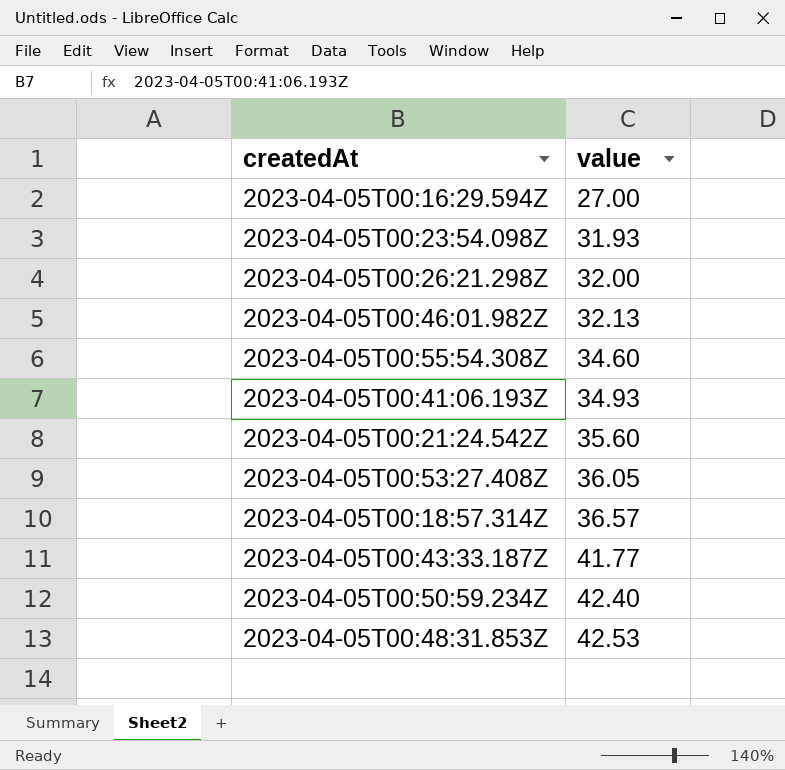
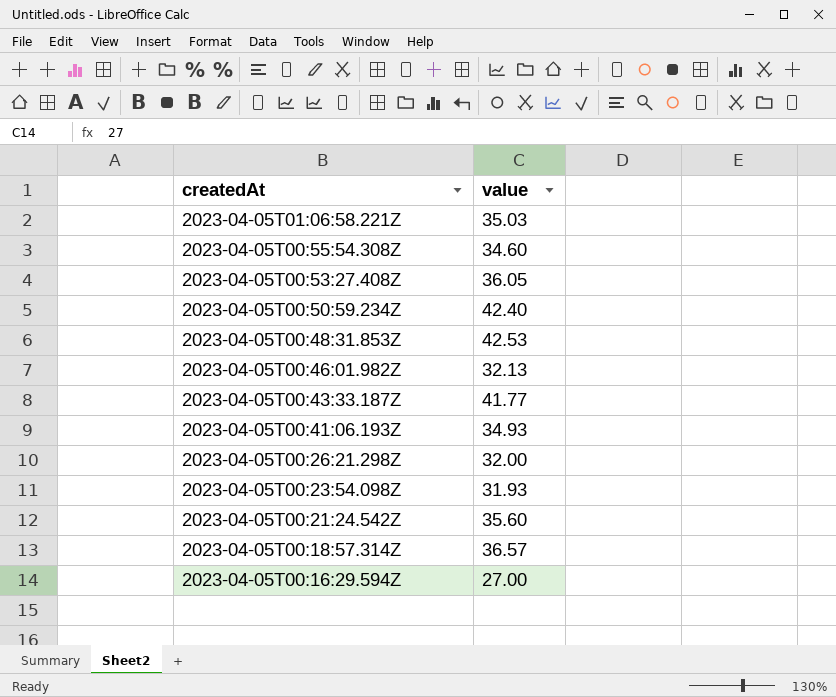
row order: value ascending -> createdAt descending
row 2023-04-05T01:06:58.221Z: none -> 35.03

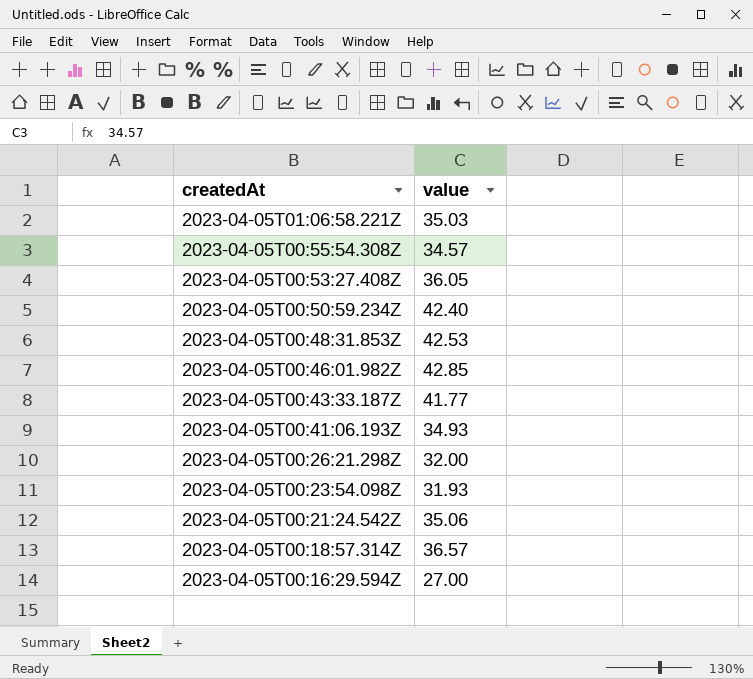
2023-04-05T00:55:54.308Z | value: 34.60 -> 34.57
2023-04-05T00:46:01.982Z | value: 32.13 -> 42.85
2023-04-05T00:21:24.542Z | value: 35.60 -> 35.06

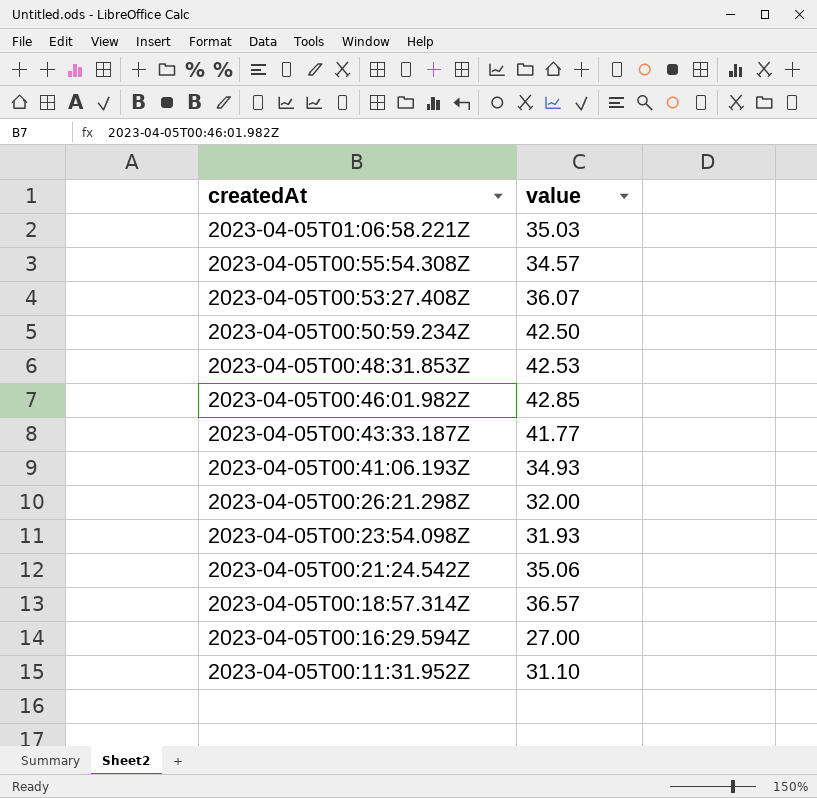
2023-04-05T00:53:27.408Z | value: 36.05 -> 36.07
2023-04-05T00:50:59.234Z | value: 42.40 -> 42.50
row 2023-04-05T00:11:31.952Z: none -> 31.10

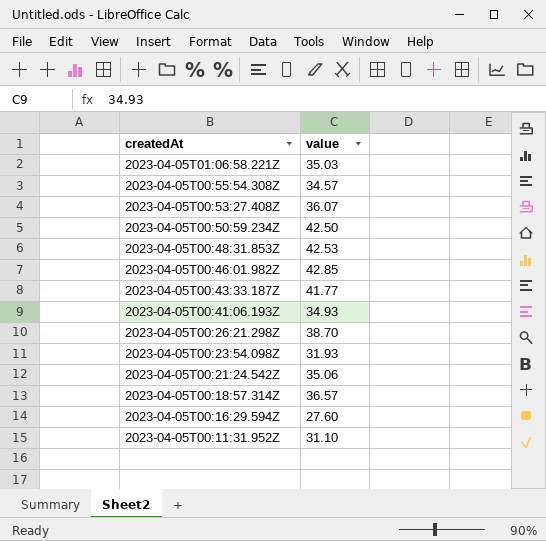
2023-04-05T00:26:21.298Z | value: 32.00 -> 38.70
2023-04-05T00:16:29.594Z | value: 27.00 -> 27.60

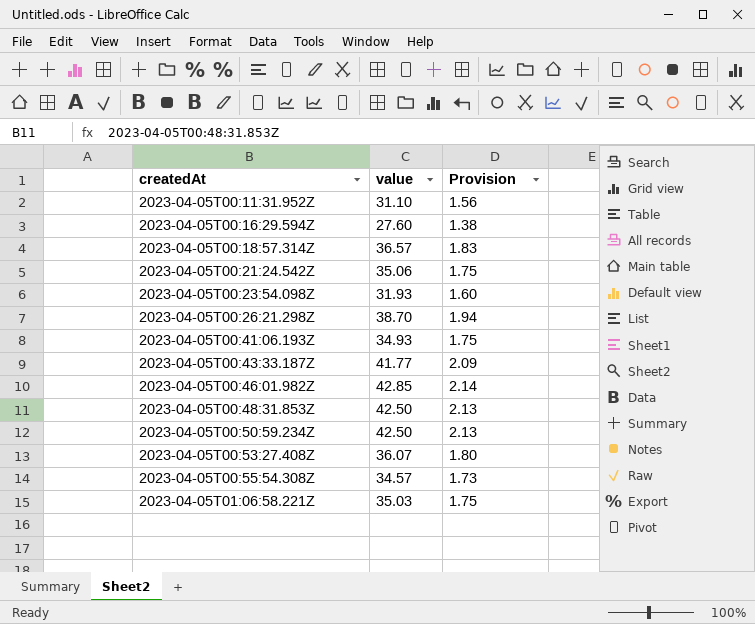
row order: createdAt descending -> createdAt ascending
column Provision | formula: none -> [value] * 0.05
2023-04-05T00:48:31.853Z | value: 42.53 -> 42.50

